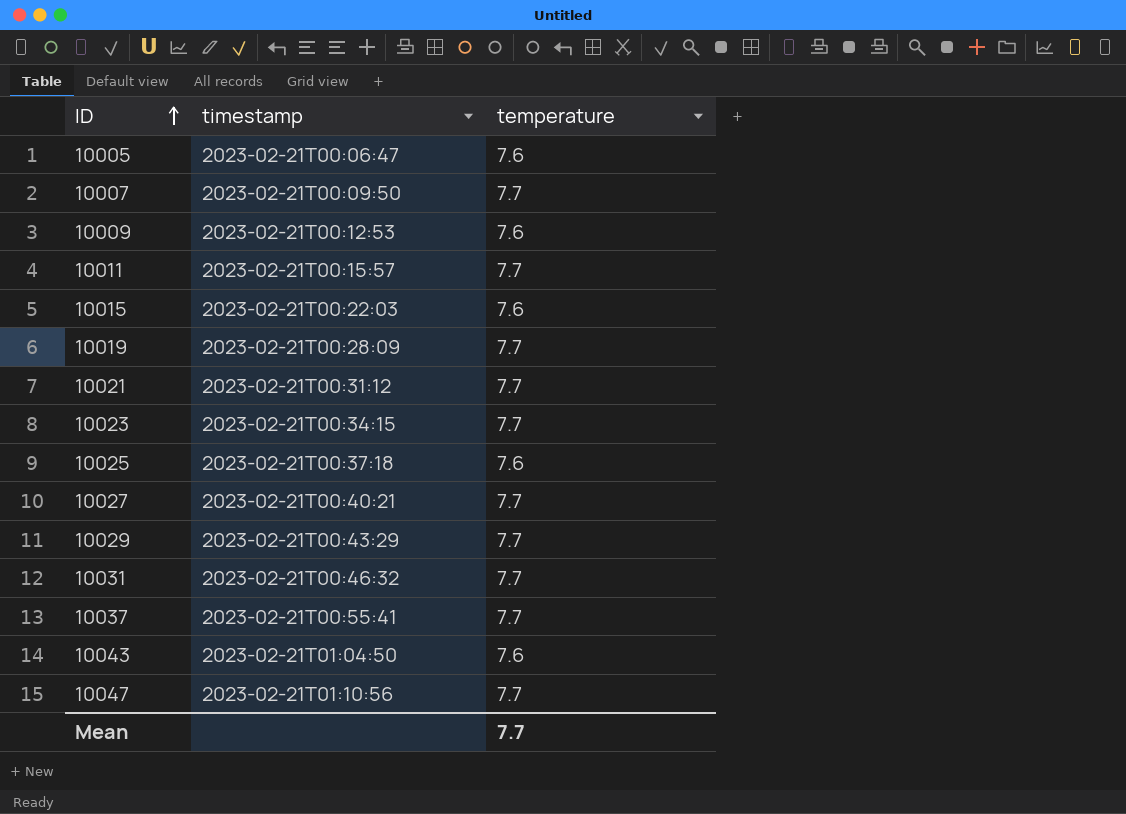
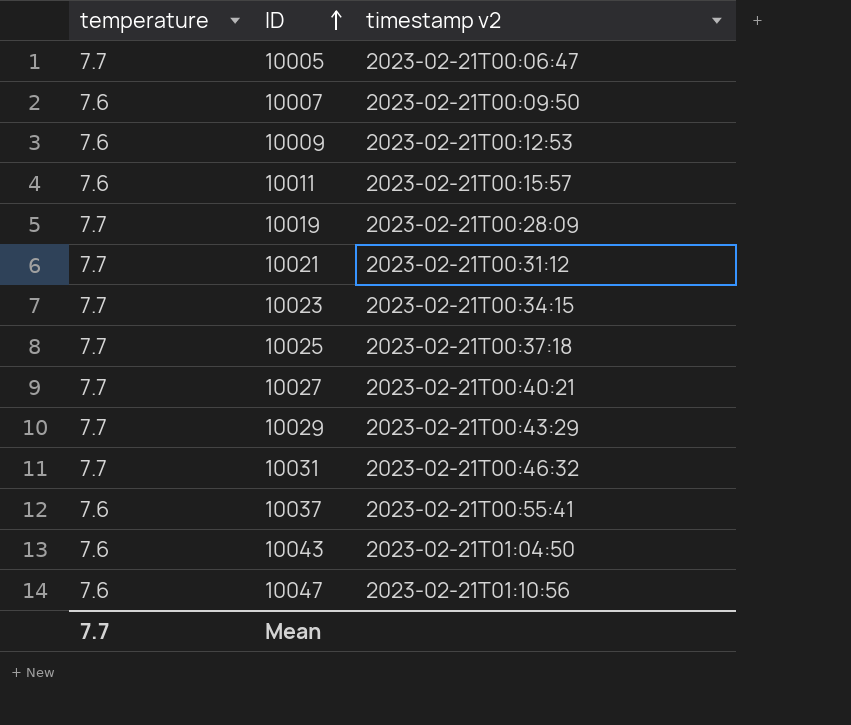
column temperature | position: 3 -> 1
column name: timestamp -> timestamp v2
row 10015: 2023-02-21T00:22:03 | 7.6 -> none
10005 | temperature: 7.6 -> 7.7
10007 | temperature: 7.7 -> 7.6
10011 | temperature: 7.7 -> 7.6
10025 | temperature: 7.6 -> 7.7
10037 | temperature: 7.7 -> 7.6
10047 | temperature: 7.7 -> 7.6

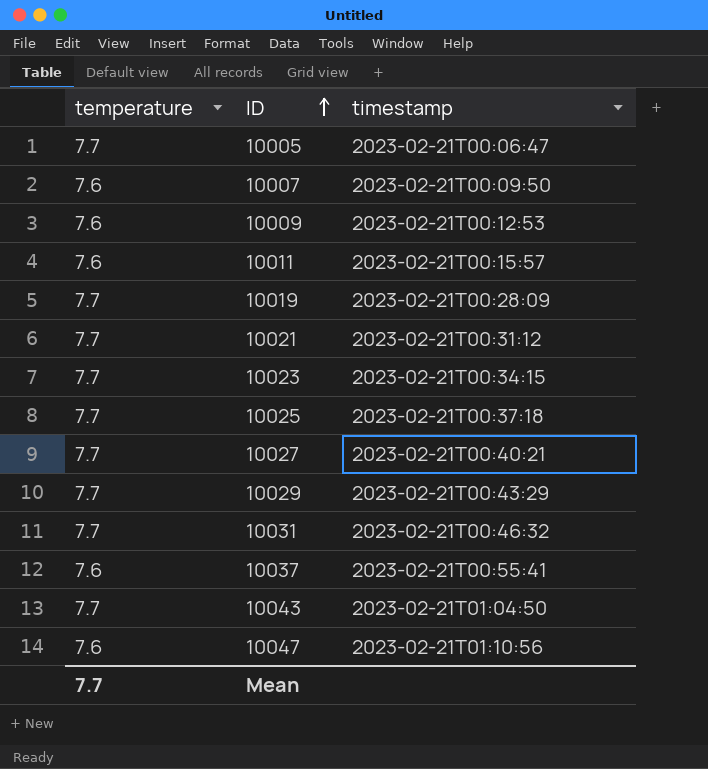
column name: timestamp v2 -> timestamp
10043 | temperature: 7.6 -> 7.7

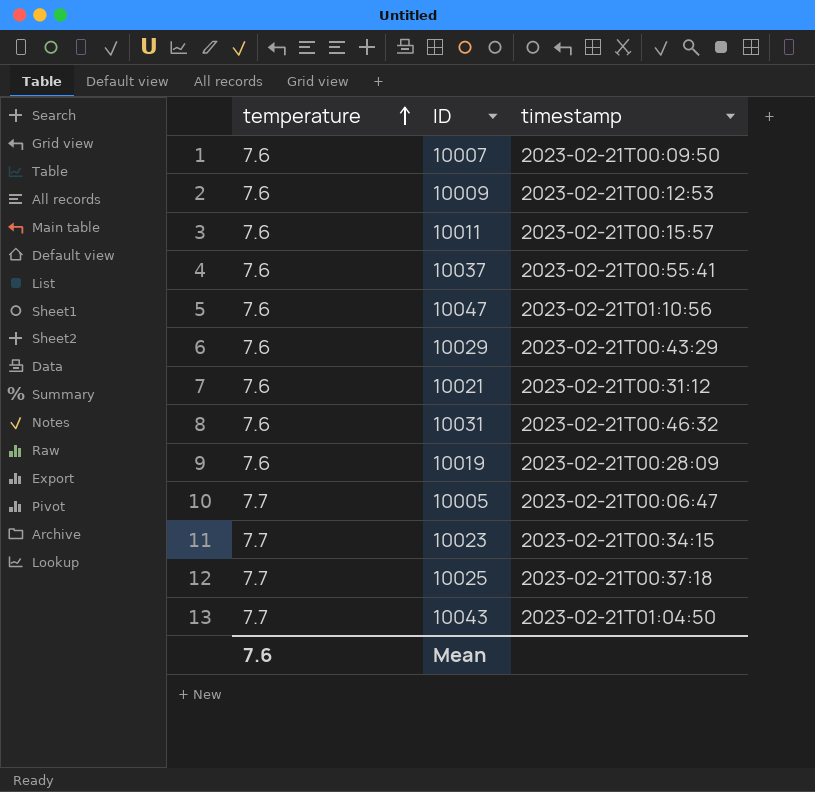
row order: ID ascending -> temperature ascending
row 10027: 7.7 | 2023-02-21T00:40:21 -> none
10029 | temperature: 7.7 -> 7.6
10021 | temperature: 7.7 -> 7.6
10031 | temperature: 7.7 -> 7.6
10019 | temperature: 7.7 -> 7.6
Mean | temperature: 7.7 -> 7.6

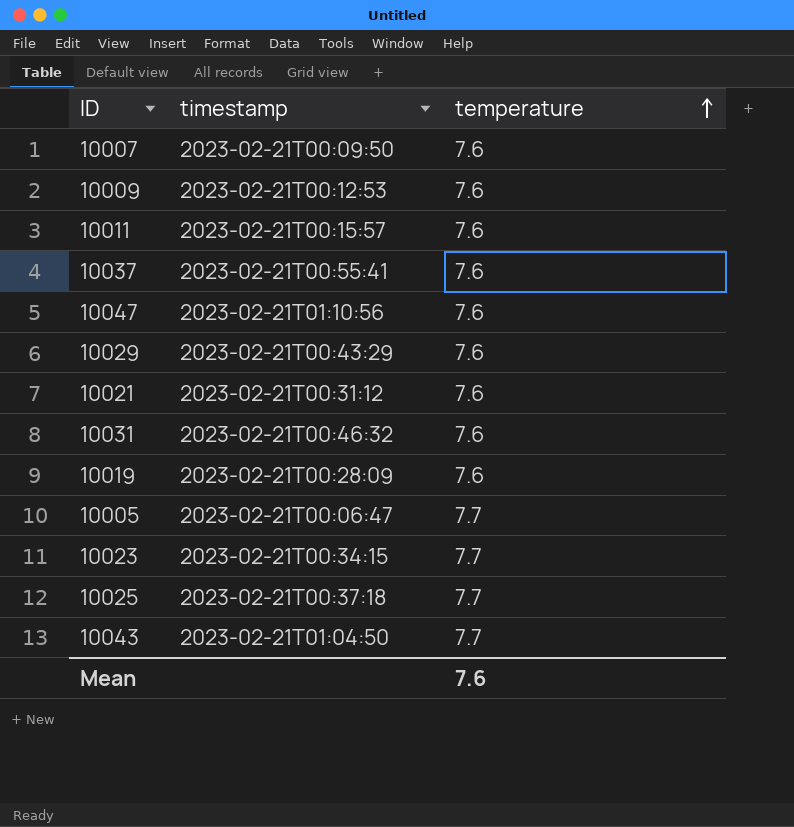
column temperature | position: 1 -> 3

